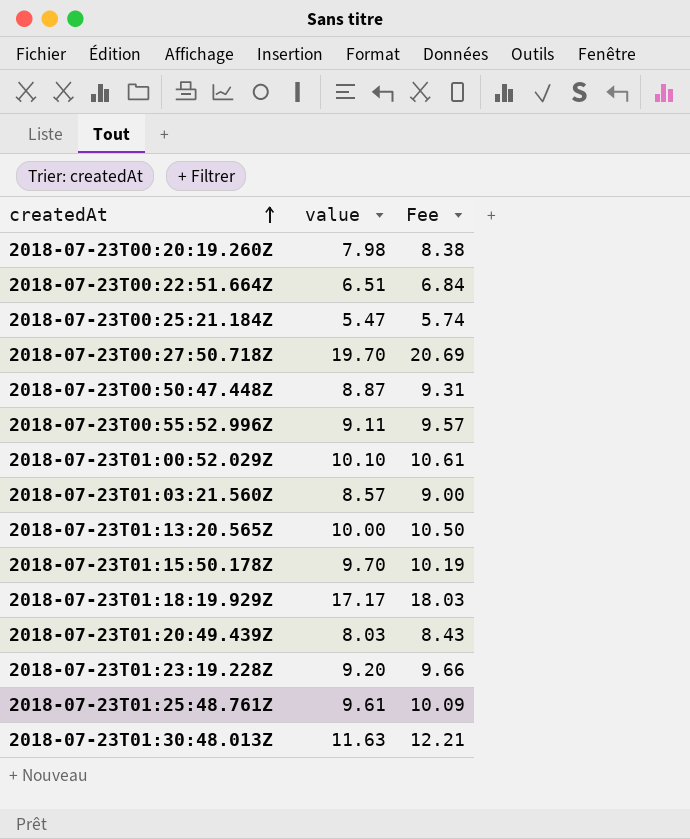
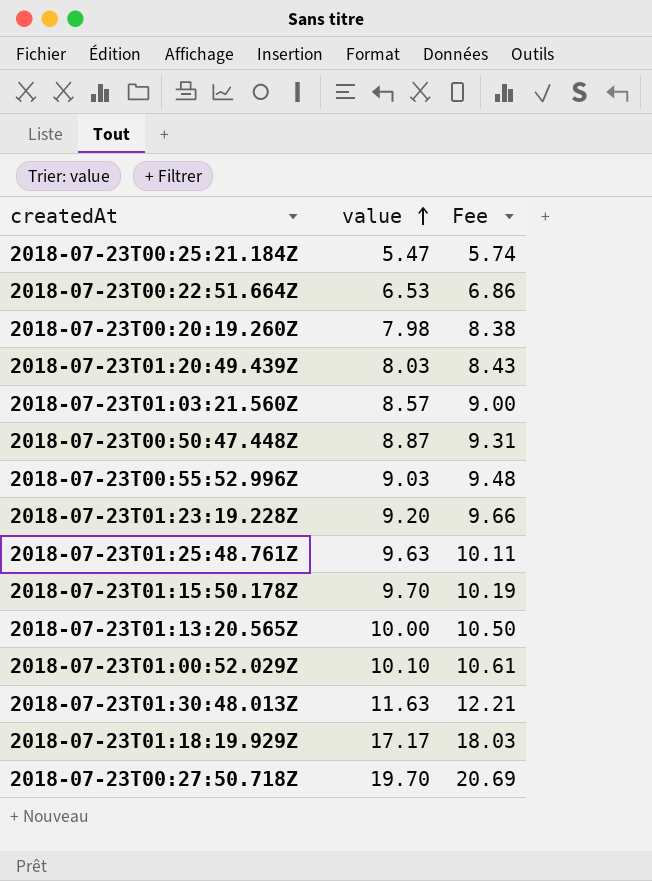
row order: createdAt ascending -> value ascending
2018-07-23T00:22:51.664Z | value: 6.51 -> 6.53
2018-07-23T00:22:51.664Z | Fee: 6.84 -> 6.86
2018-07-23T00:55:52.996Z | value: 9.11 -> 9.03
2018-07-23T00:55:52.996Z | Fee: 9.57 -> 9.48
2018-07-23T01:25:48.761Z | value: 9.61 -> 9.63
2018-07-23T01:25:48.761Z | Fee: 10.09 -> 10.11

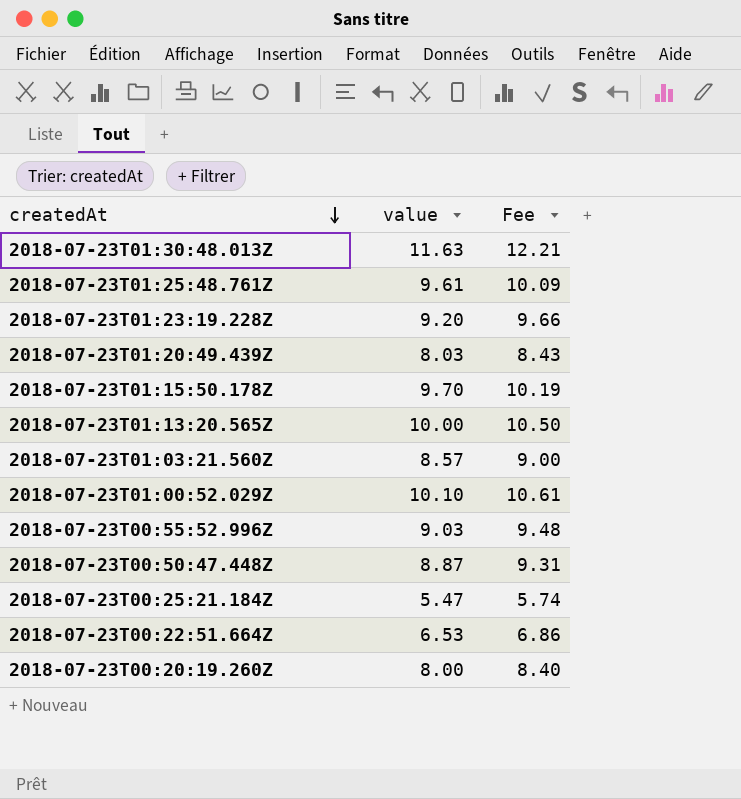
row order: value ascending -> createdAt descending
row 2018-07-23T01:18:19.929Z: 17.17 | 18.03 -> none
row 2018-07-23T00:27:50.718Z: 19.70 | 20.69 -> none
2018-07-23T01:25:48.761Z | value: 9.63 -> 9.61
2018-07-23T01:25:48.761Z | Fee: 10.11 -> 10.09
2018-07-23T00:20:19.260Z | value: 7.98 -> 8.00
2018-07-23T00:20:19.260Z | Fee: 8.38 -> 8.40

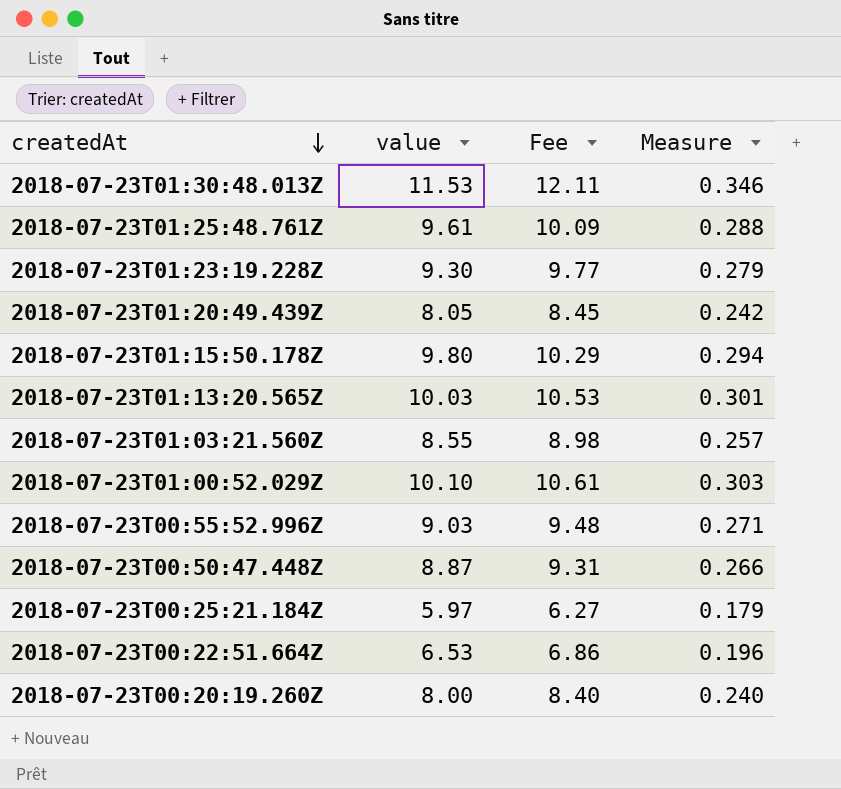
column Measure | formula: none -> [value] * 0.03
2018-07-23T01:30:48.013Z | value: 11.63 -> 11.53
2018-07-23T01:30:48.013Z | Fee: 12.21 -> 12.11
2018-07-23T01:23:19.228Z | value: 9.20 -> 9.30
2018-07-23T01:23:19.228Z | Fee: 9.66 -> 9.77
2018-07-23T01:20:49.439Z | value: 8.03 -> 8.05
2018-07-23T01:20:49.439Z | Fee: 8.43 -> 8.45
2018-07-23T01:15:50.178Z | value: 9.70 -> 9.80
2018-07-23T01:15:50.178Z | Fee: 10.19 -> 10.29
2018-07-23T01:13:20.565Z | value: 10.00 -> 10.03
2018-07-23T01:13:20.565Z | Fee: 10.50 -> 10.53
2018-07-23T01:03:21.560Z | value: 8.57 -> 8.55
2018-07-23T01:03:21.560Z | Fee: 9.00 -> 8.98
2018-07-23T00:25:21.184Z | value: 5.47 -> 5.97
2018-07-23T00:25:21.184Z | Fee: 5.74 -> 6.27

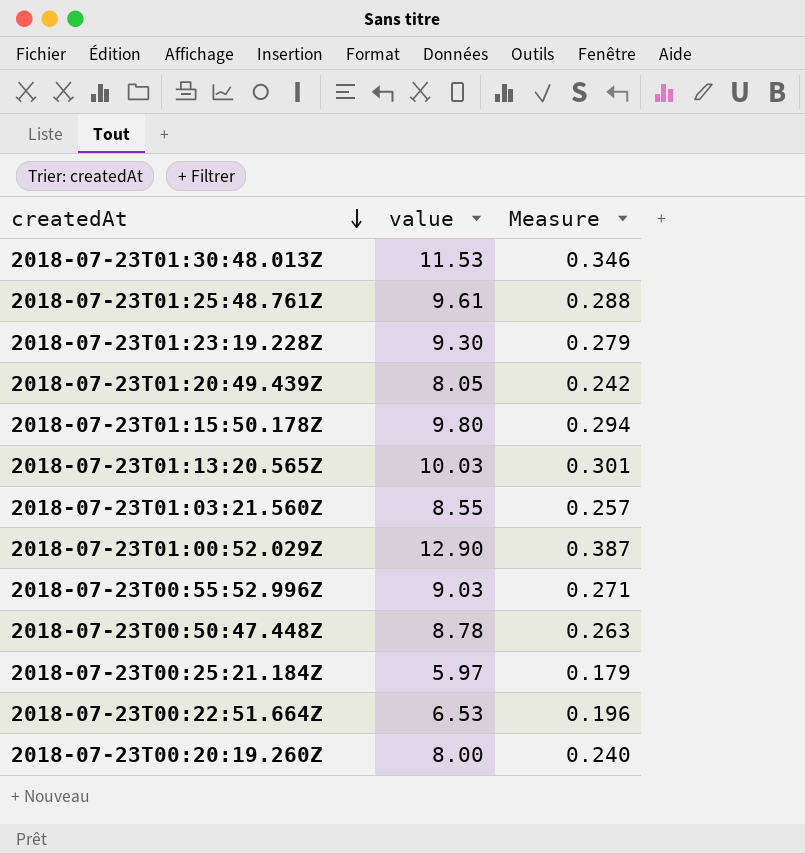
column Fee | formula: [value] * 1.05 -> none
2018-07-23T01:00:52.029Z | value: 10.10 -> 12.90
2018-07-23T01:00:52.029Z | Measure: 0.303 -> 0.387
2018-07-23T00:50:47.448Z | value: 8.87 -> 8.78
2018-07-23T00:50:47.448Z | Measure: 0.266 -> 0.263

